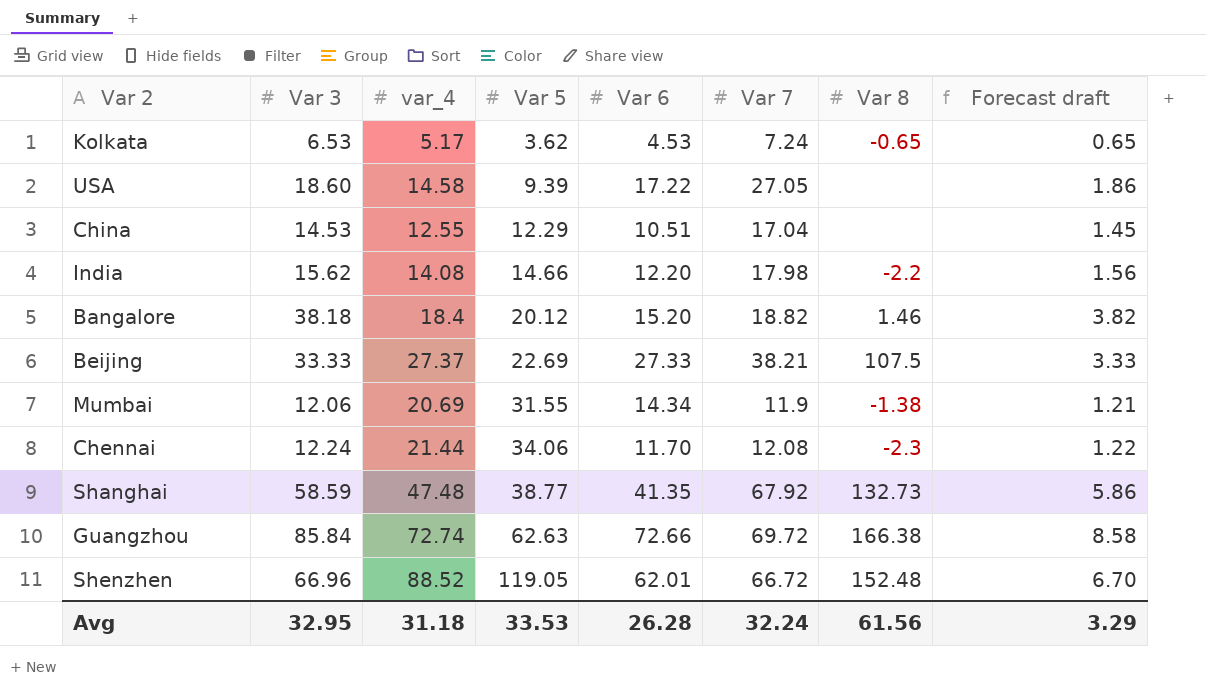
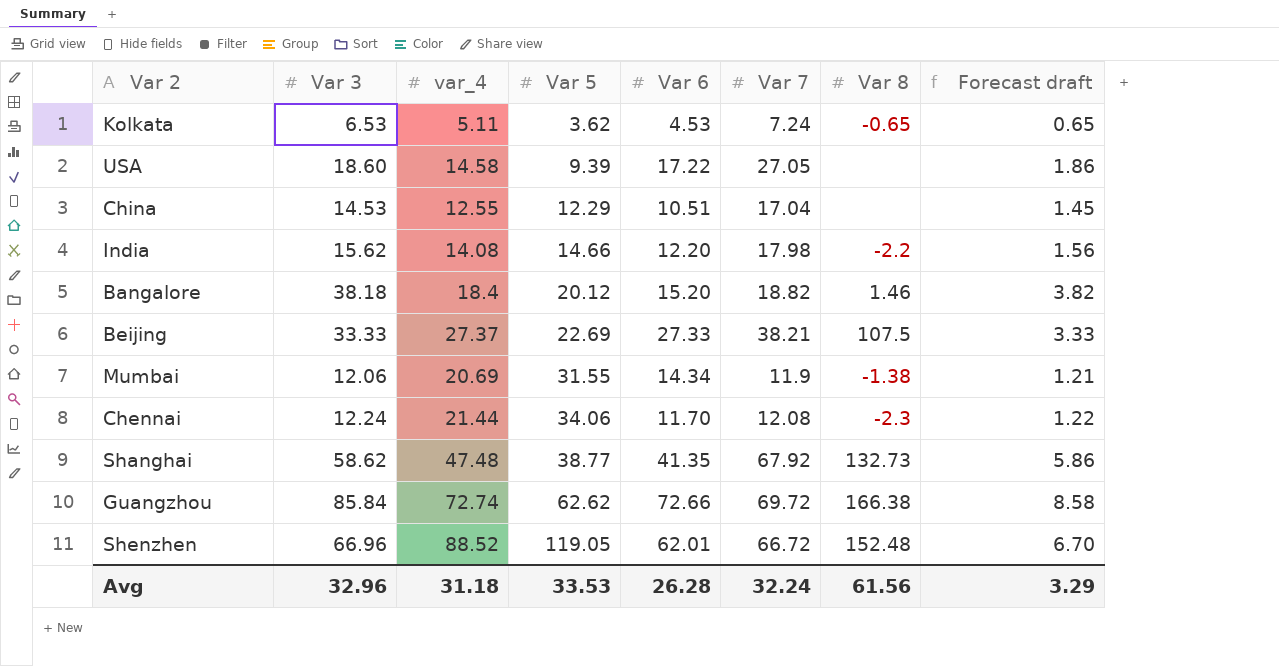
Kolkata | var_4: 5.17 -> 5.11
Shanghai | Var 3: 58.59 -> 58.62
Guangzhou | Var 5: 62.63 -> 62.62
Avg | Var 3: 32.95 -> 32.96

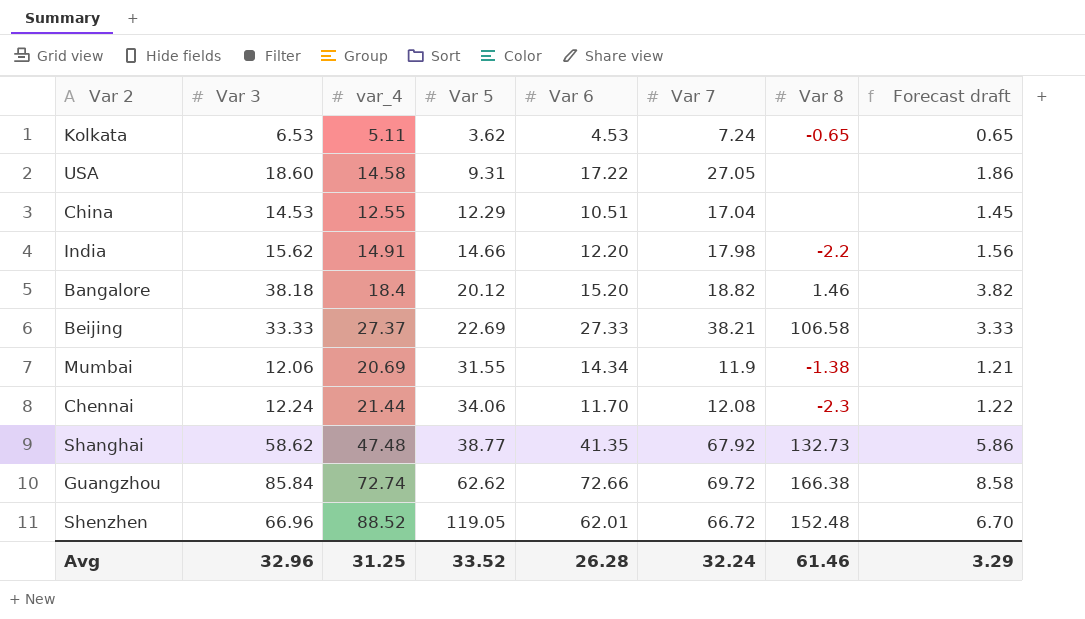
USA | Var 5: 9.39 -> 9.31
India | var_4: 14.08 -> 14.91
Beijing | Var 8: 107.5 -> 106.58
Avg | var_4: 31.18 -> 31.25
Avg | Var 5: 33.53 -> 33.52
Avg | Var 8: 61.56 -> 61.46

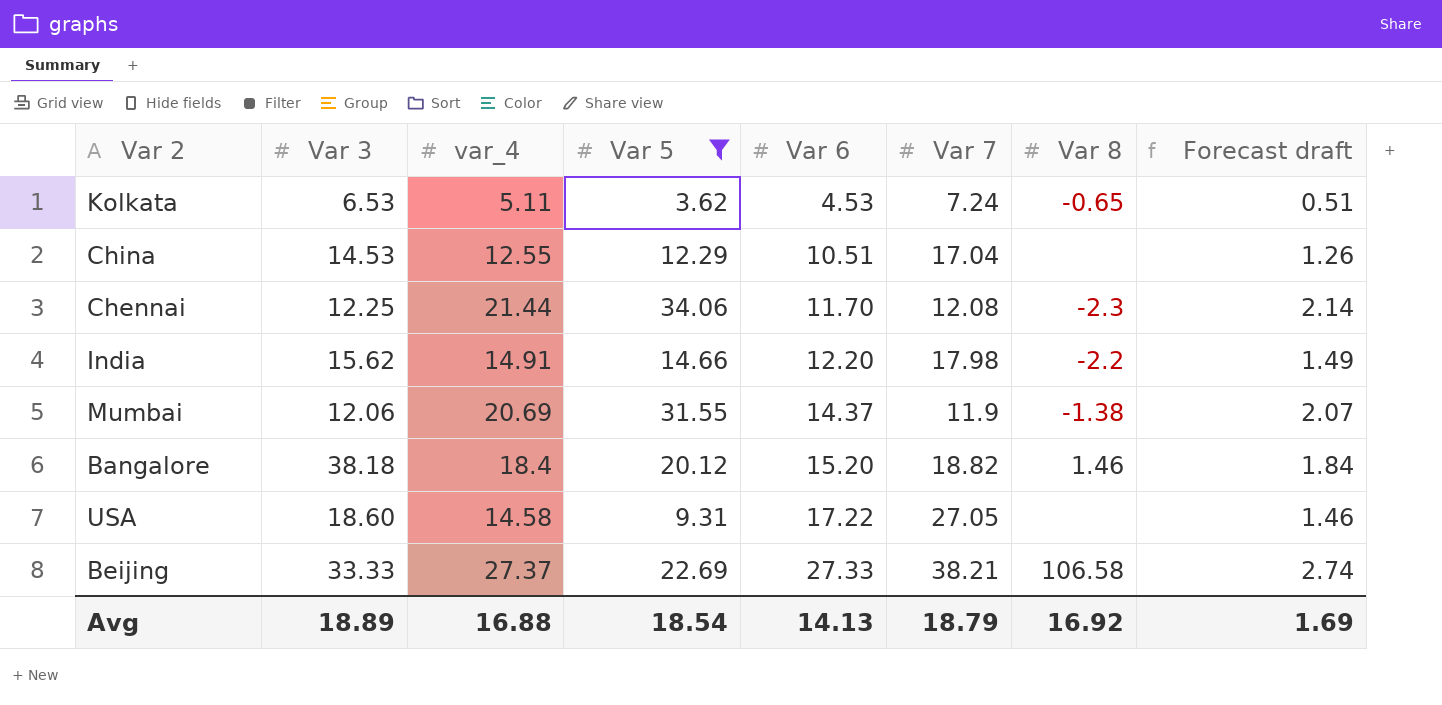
filter: none -> Var 5 <= 34.06
row order: Var 5 ascending -> Var 6 ascending
column Forecast draft | formula: [Var 3] * 0.1 -> [var_4] * 0.1
Chennai | Var 3: 12.24 -> 12.25
Mumbai | Var 6: 14.34 -> 14.37
Avg | Var 3: 32.96 -> 18.89
Avg | var_4: 31.25 -> 16.88
Avg | Var 5: 33.52 -> 18.54
Avg | Var 6: 26.28 -> 14.13
Avg | Var 7: 32.24 -> 18.79
Avg | Var 8: 61.46 -> 16.92
Avg | Forecast draft: 3.29 -> 1.69

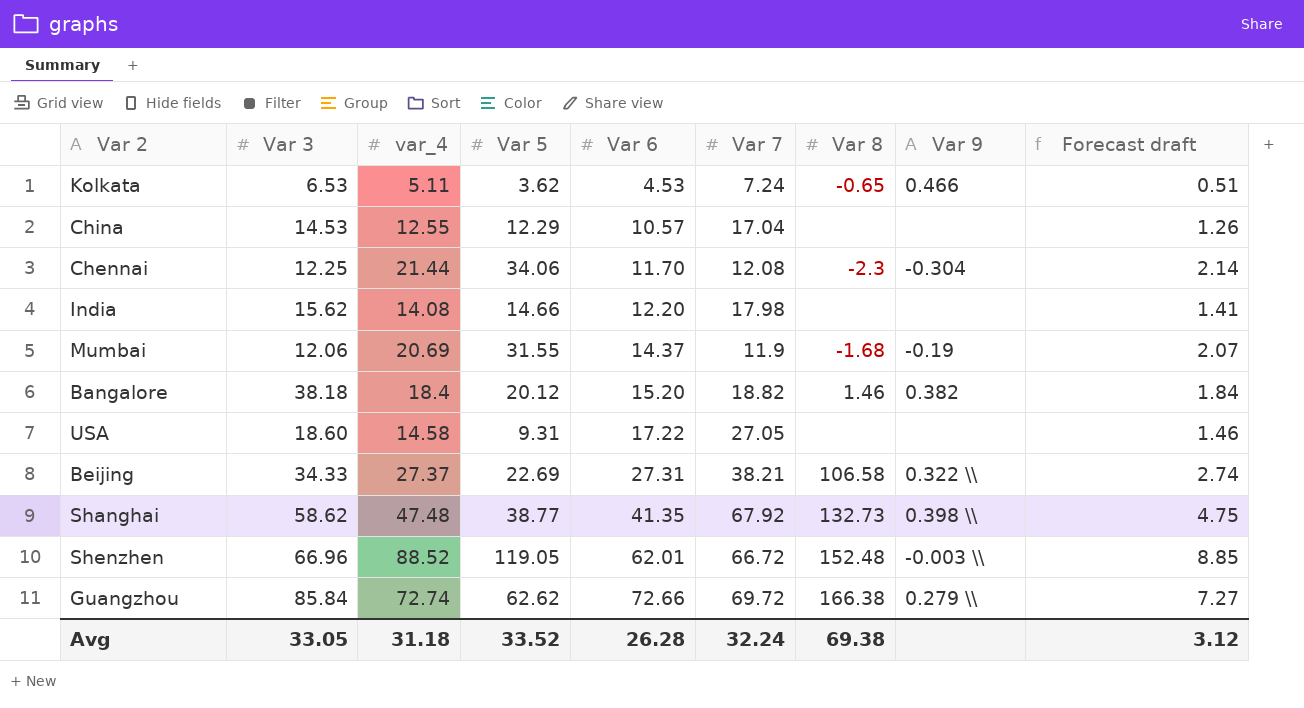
filter: Var 5 <= 34.06 -> none
column Var 9 | position: none -> 8
China | Var 6: 10.51 -> 10.57
India | var_4: 14.91 -> 14.08
India | Var 8: -2.2 -> none
India | Forecast draft: 1.49 -> 1.41
Mumbai | Var 8: -1.38 -> -1.68
Beijing | Var 3: 33.33 -> 34.33
Beijing | Var 6: 27.33 -> 27.31
Avg | Var 3: 18.89 -> 33.05
Avg | var_4: 16.88 -> 31.18
Avg | Var 5: 18.54 -> 33.52
Avg | Var 6: 14.13 -> 26.28
Avg | Var 7: 18.79 -> 32.24
Avg | Var 8: 16.92 -> 69.38
Avg | Forecast draft: 1.69 -> 3.12

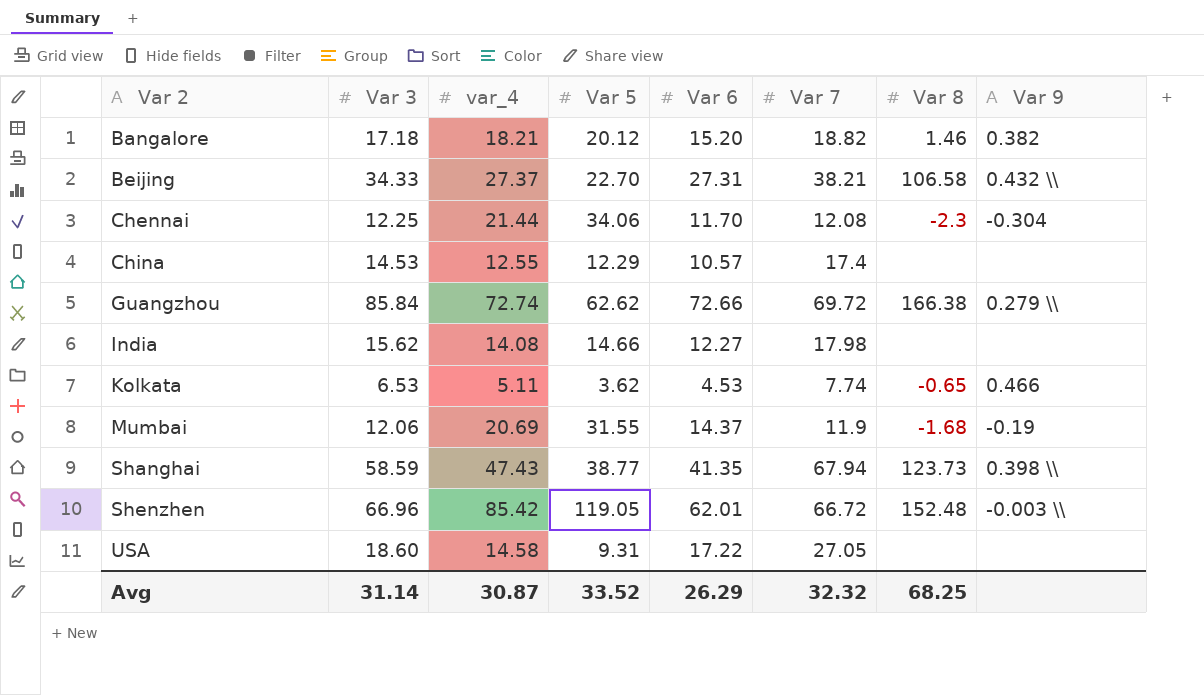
row order: Var 6 ascending -> Var 2 ascending
column Forecast draft | formula: [var_4] * 0.1 -> none
Bangalore | Var 3: 38.18 -> 17.18
Bangalore | var_4: 18.4 -> 18.21
Beijing | Var 5: 22.69 -> 22.70
Beijing | Var 9: 0.322 \\ -> 0.432 \\
China | Var 7: 17.04 -> 17.4
India | Var 6: 12.20 -> 12.27
Kolkata | Var 7: 7.24 -> 7.74
Shanghai | Var 3: 58.62 -> 58.59
Shanghai | var_4: 47.48 -> 47.43
Shanghai | Var 7: 67.92 -> 67.94
Shanghai | Var 8: 132.73 -> 123.73
Shenzhen | var_4: 88.52 -> 85.42
Avg | Var 3: 33.05 -> 31.14
Avg | var_4: 31.18 -> 30.87
Avg | Var 6: 26.28 -> 26.29
Avg | Var 7: 32.24 -> 32.32
Avg | Var 8: 69.38 -> 68.25

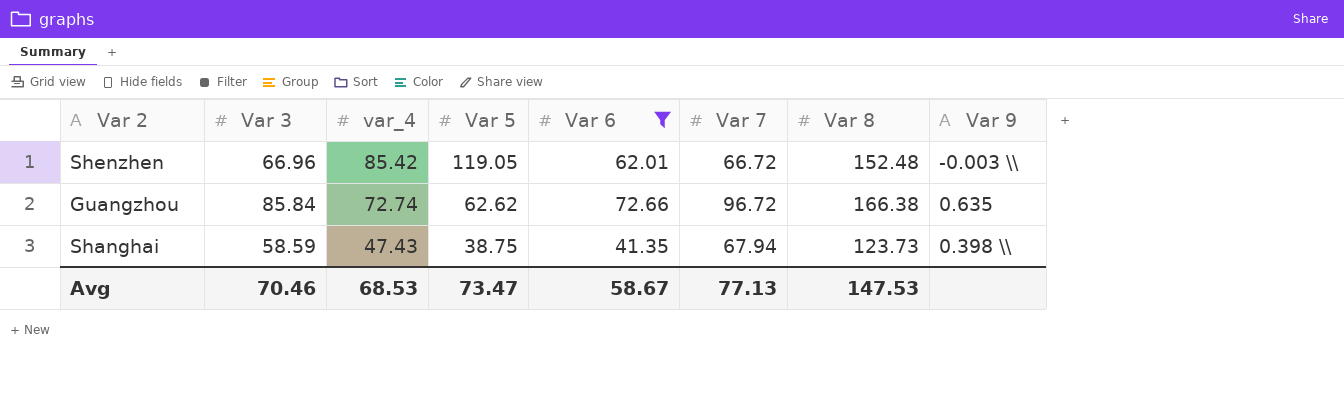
filter: none -> Var 6 >= 41.35
row order: Var 2 ascending -> var_4 descending
Guangzhou | Var 7: 69.72 -> 96.72
Guangzhou | Var 9: 0.279 \\ -> 0.635
Shanghai | Var 5: 38.77 -> 38.75
Avg | Var 3: 31.14 -> 70.46
Avg | var_4: 30.87 -> 68.53
Avg | Var 5: 33.52 -> 73.47
Avg | Var 6: 26.29 -> 58.67
Avg | Var 7: 32.32 -> 77.13
Avg | Var 8: 68.25 -> 147.53

